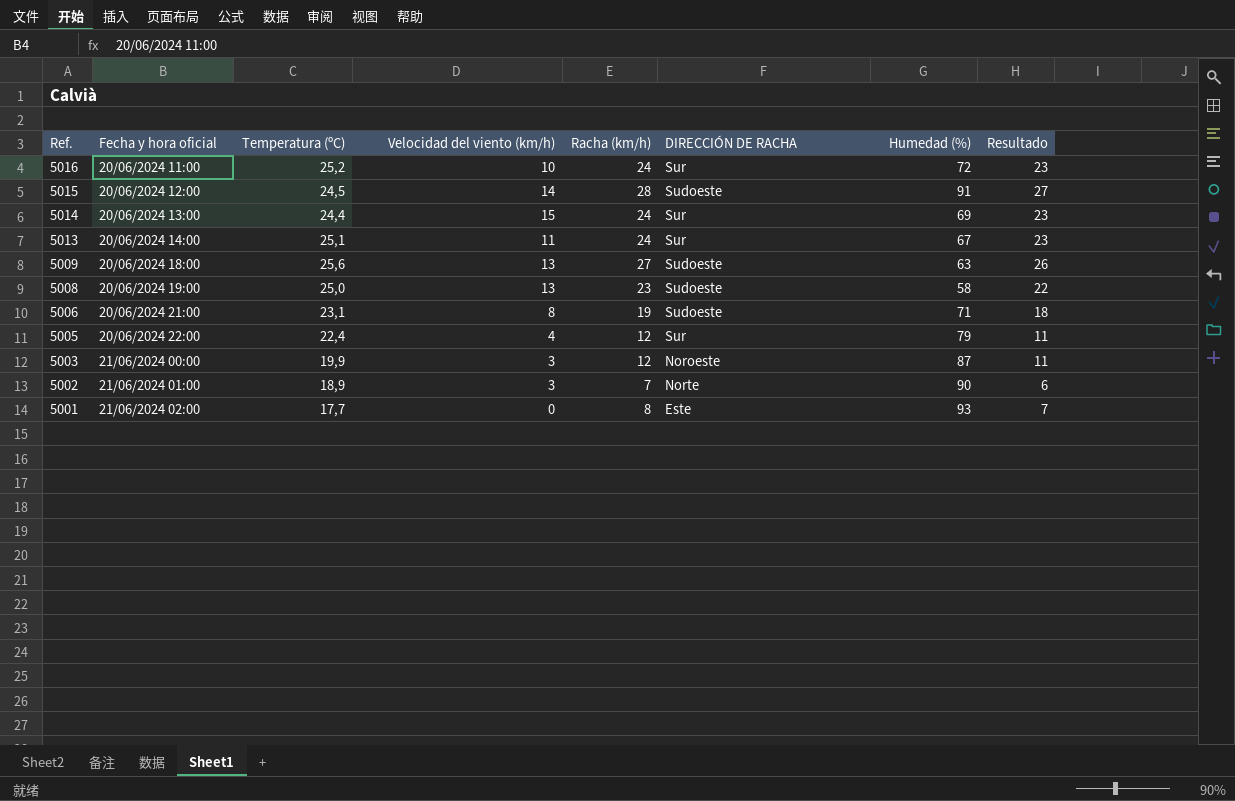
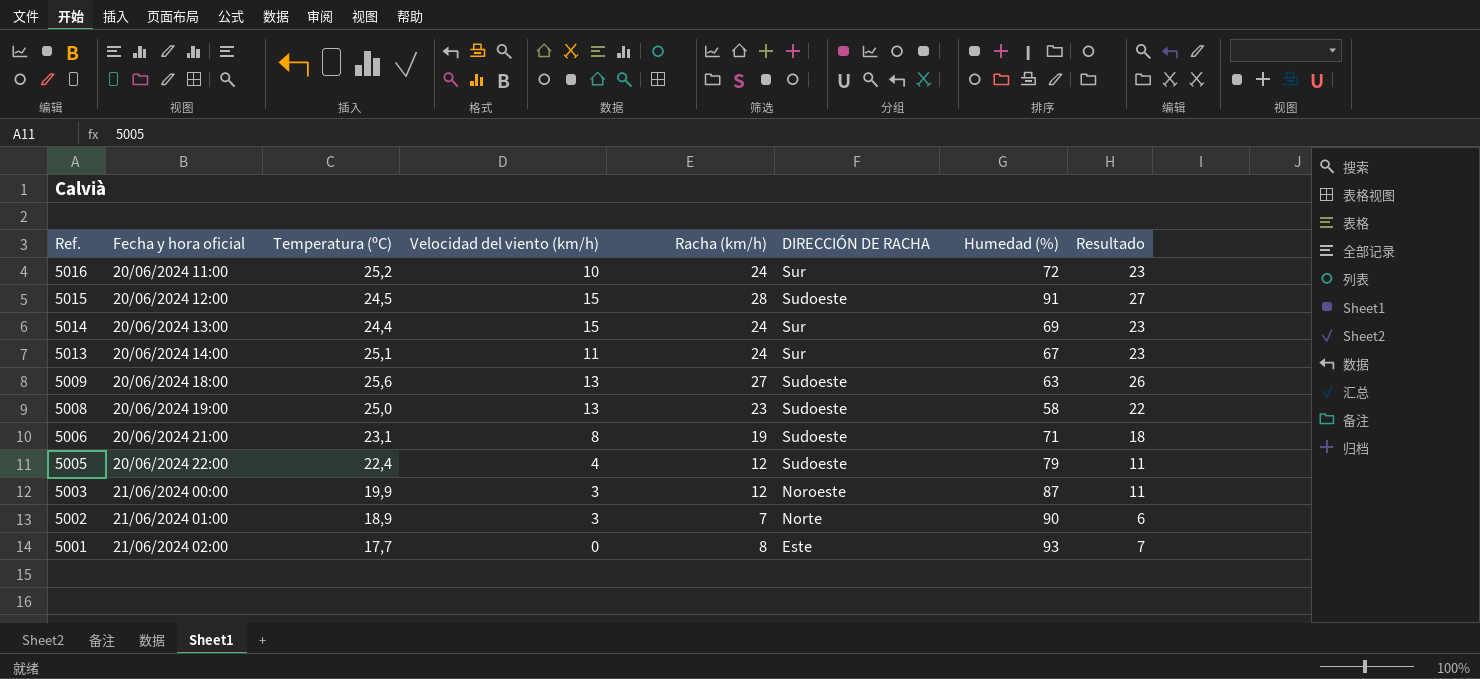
5015 | Velocidad del viento (km/h): 14 -> 15
5005 | DIRECCIÓN DE RACHA: Sur -> Sudoeste

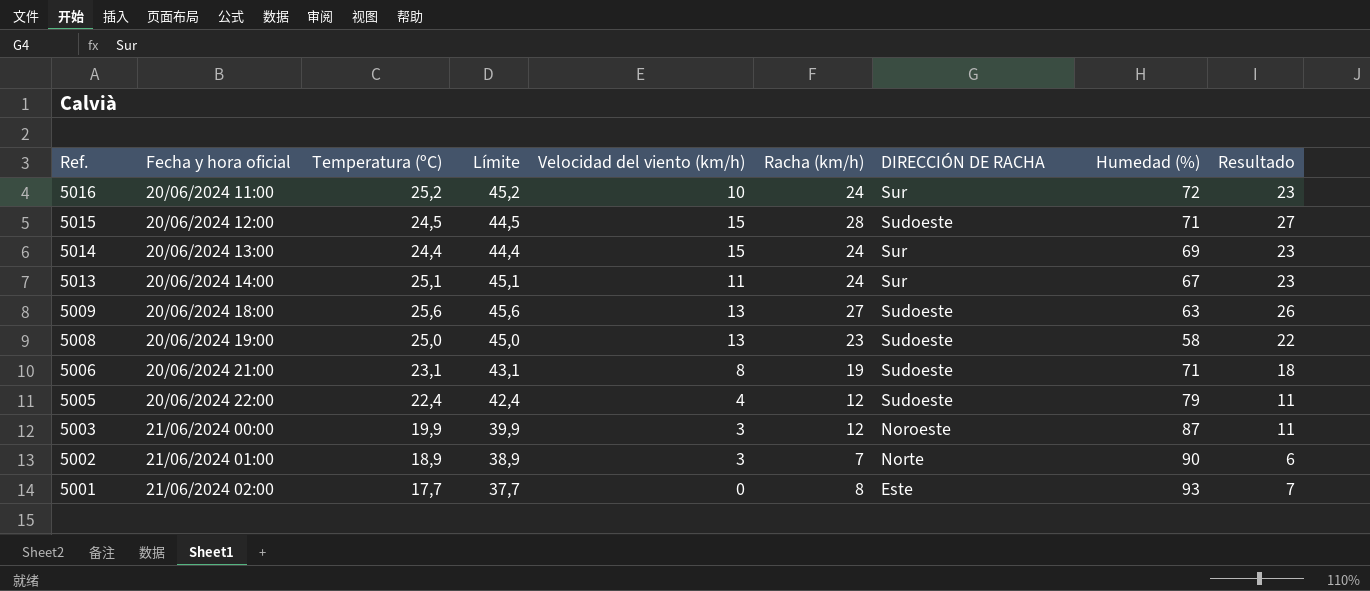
column Límite | formula: none -> [Temperatura (ºC)] + 20
5015 | Humedad (%): 91 -> 71

